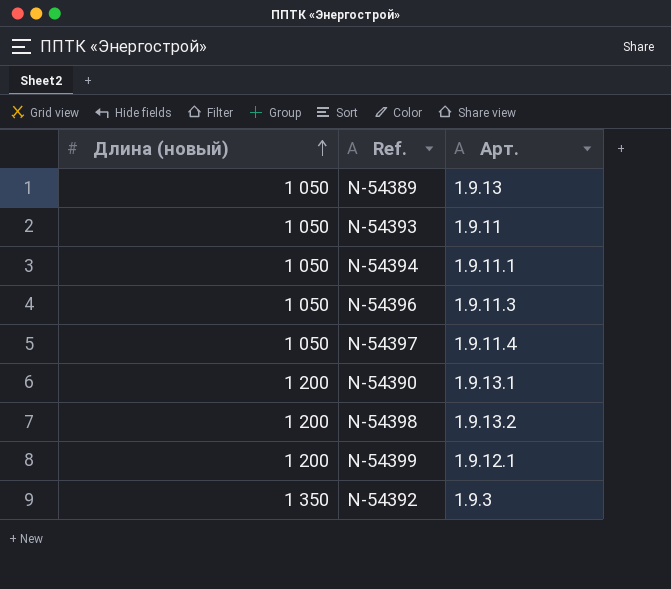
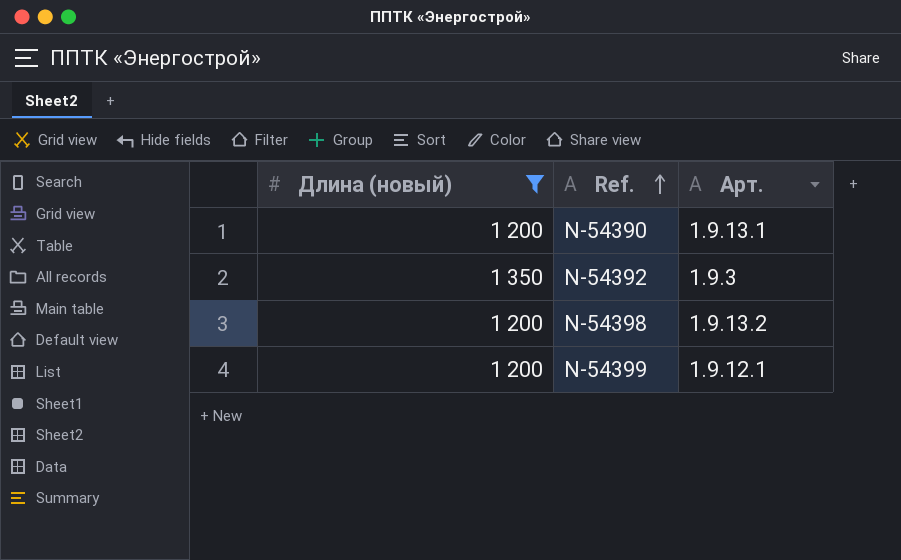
filter: none -> Длина (новый) != 1 050
row order: Длина (новый) ascending -> Ref. ascending

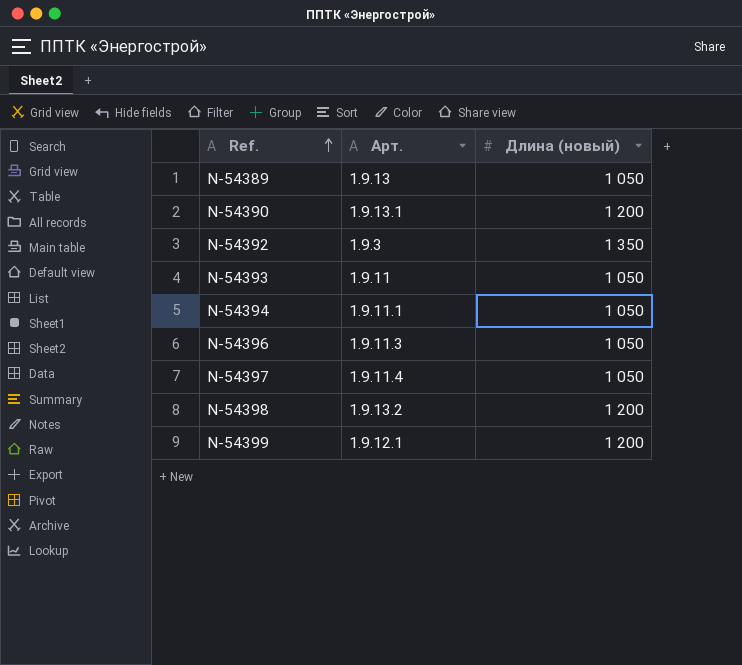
filter: Длина (новый) != 1 050 -> none
column Длина (новый) | position: 1 -> 3

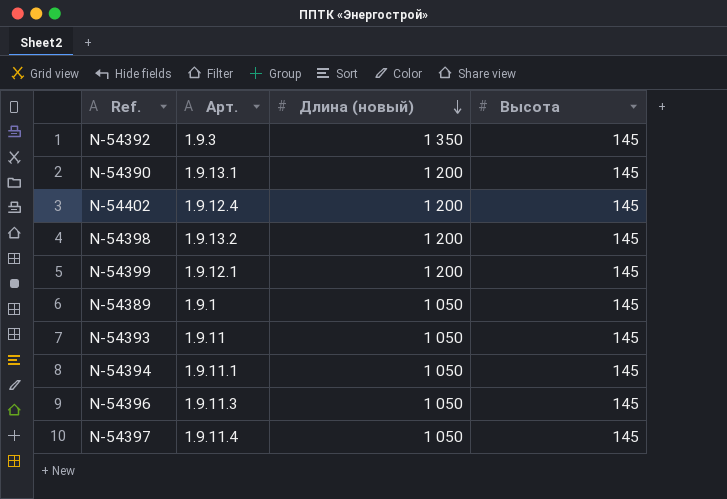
row order: Ref. ascending -> Длина (новый) descending
column Высота | position: none -> 4
row N-54402: none -> 1.9.12.4 | 1 200 | 145
N-54389 | Арт.: 1.9.13 -> 1.9.1

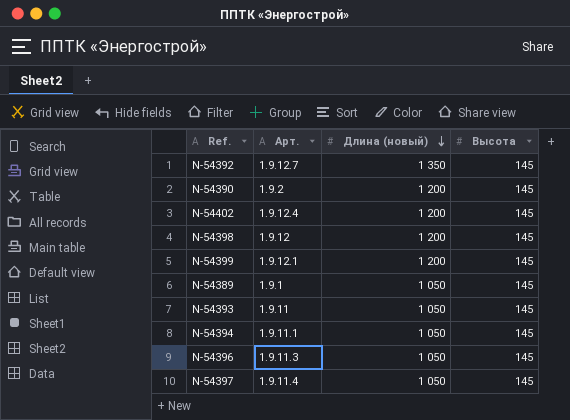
N-54392 | Арт.: 1.9.3 -> 1.9.12.7
N-54390 | Арт.: 1.9.13.1 -> 1.9.2
N-54398 | Арт.: 1.9.13.2 -> 1.9.12

